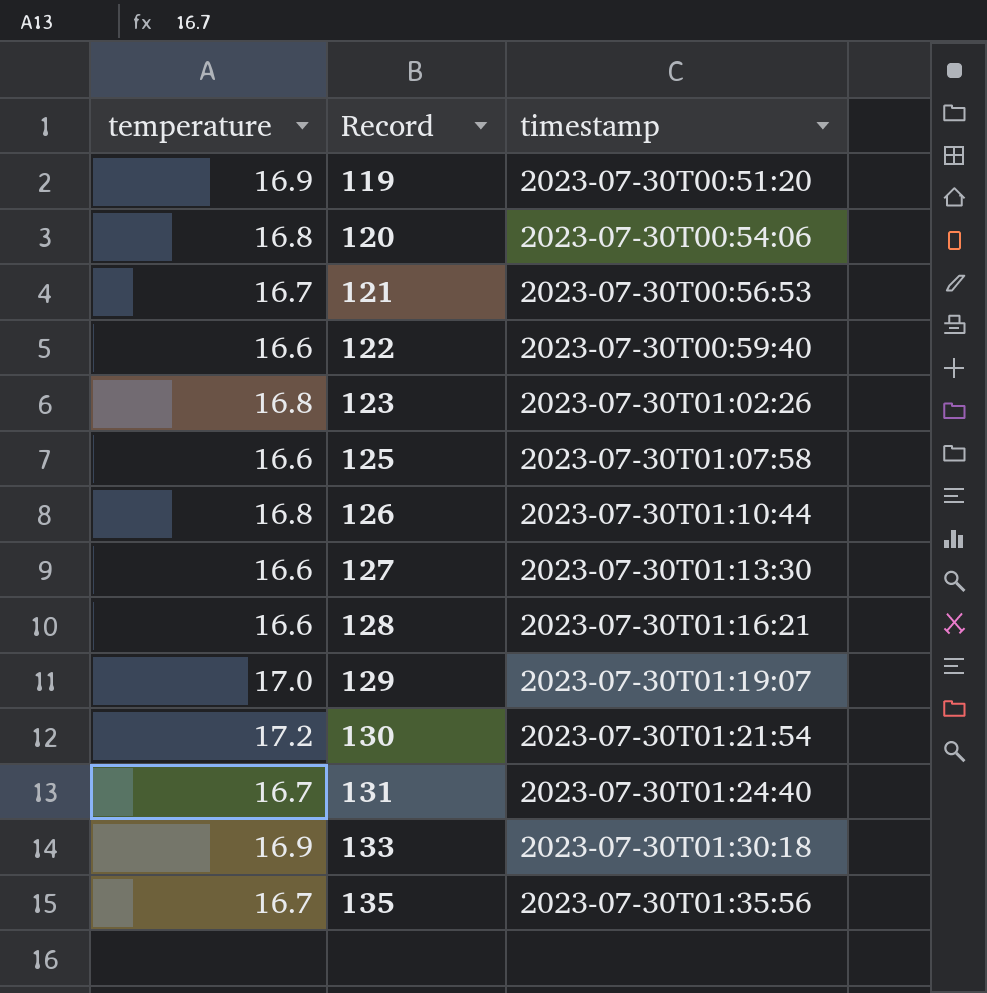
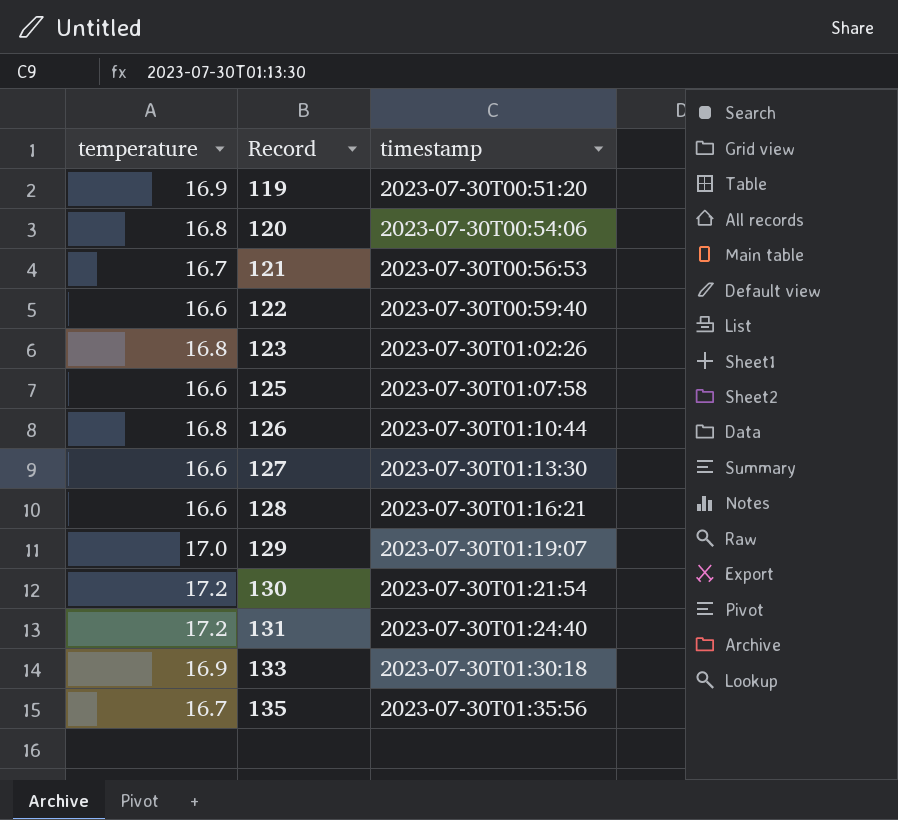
131 | temperature: 16.7 -> 17.2

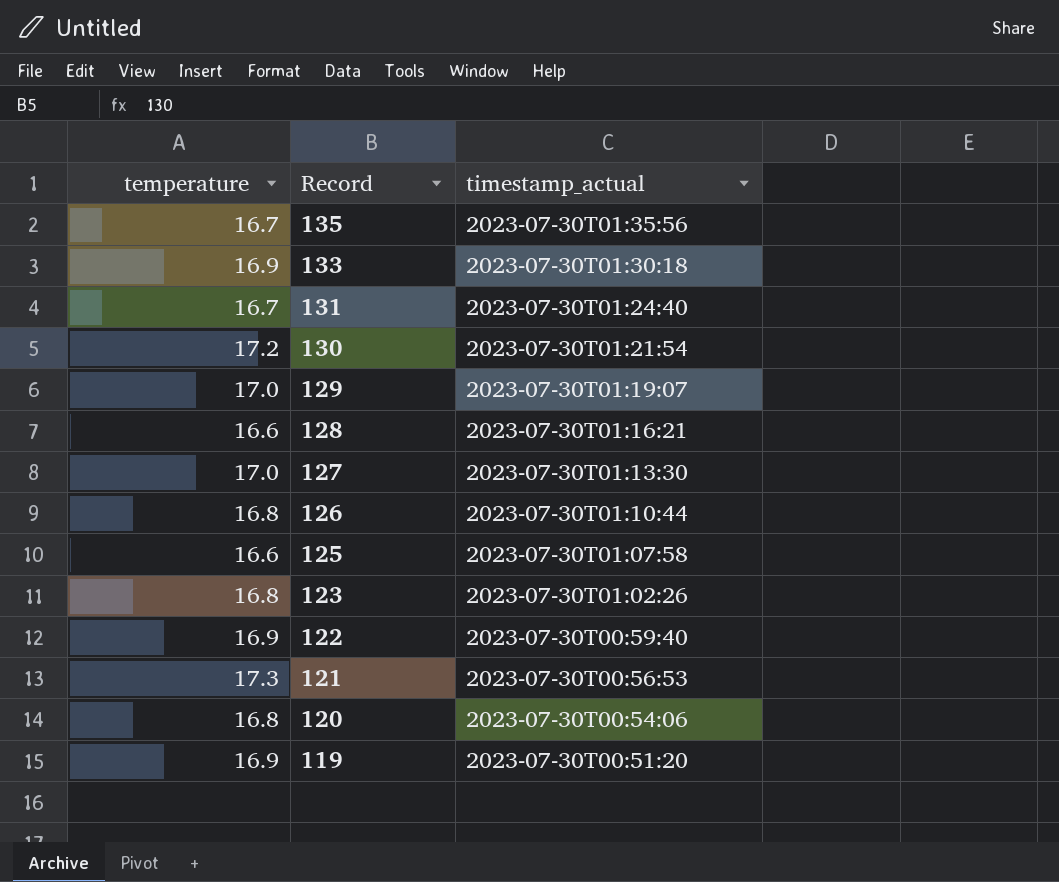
row order: Record ascending -> Record descending
column name: timestamp -> timestamp_actual
131 | temperature: 17.2 -> 16.7
127 | temperature: 16.6 -> 17.0
122 | temperature: 16.6 -> 16.9
121 | temperature: 16.7 -> 17.3

